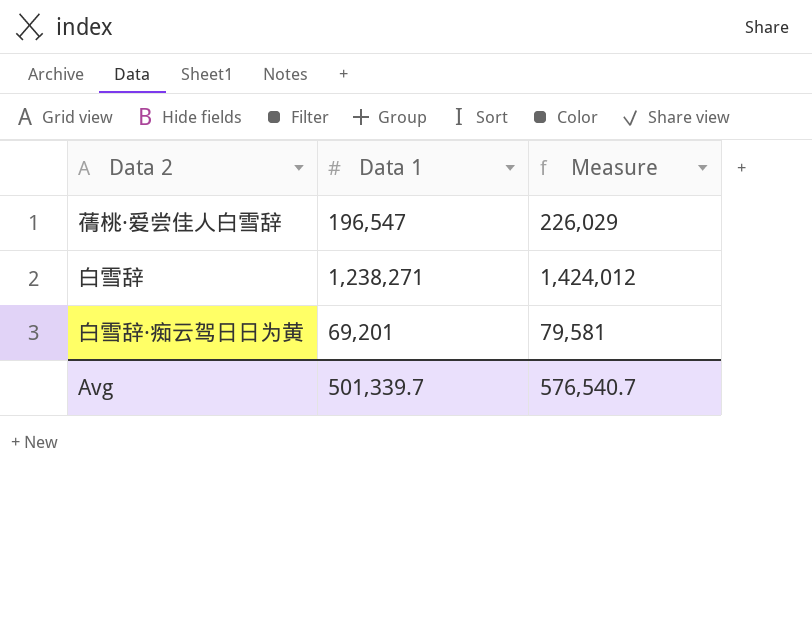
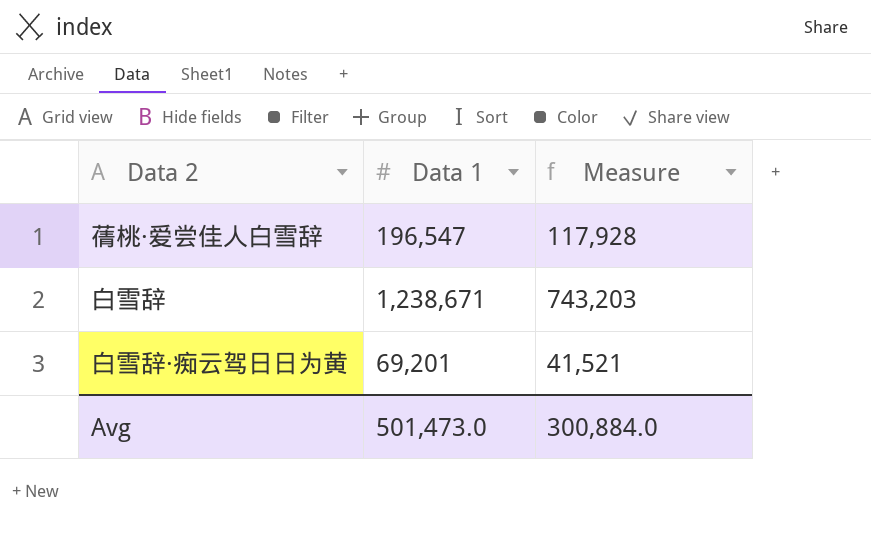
column Measure | formula: [Data 1] * 1.15 -> [Data 1] * 0.6
白雪辞 | Data 1: 1,238,271 -> 1,238,671
Avg | Data 1: 501,339.7 -> 501,473.0
Avg | Measure: 576,540.7 -> 300,884.0

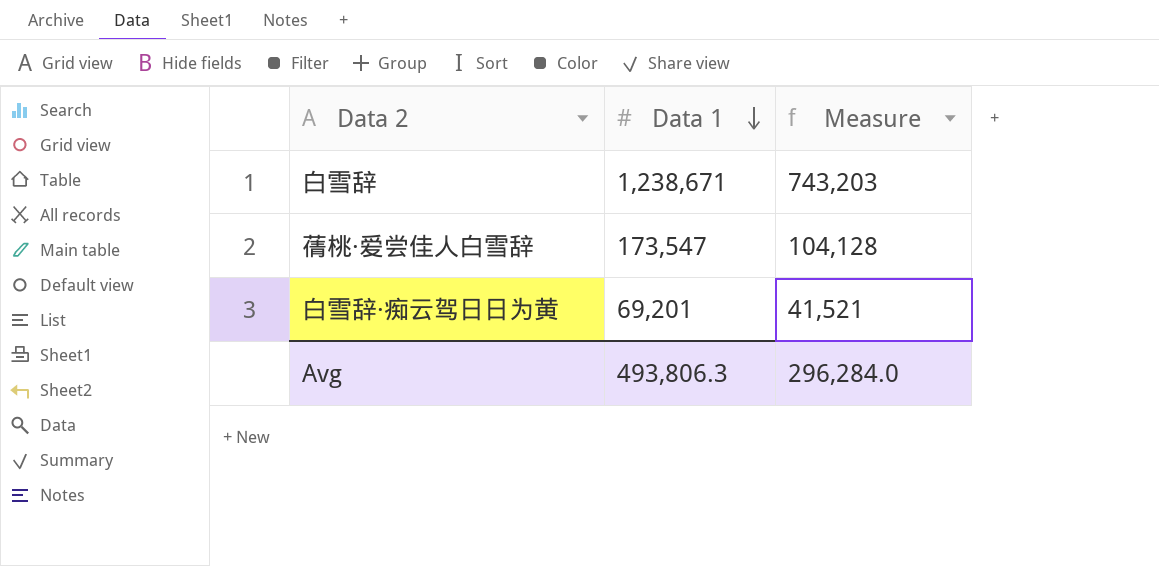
row order: none -> Data 1 descending
蒨桃·爱尝佳人白雪辞 | Data 1: 196,547 -> 173,547
蒨桃·爱尝佳人白雪辞 | Measure: 117,928 -> 104,128
Avg | Data 1: 501,473.0 -> 493,806.3
Avg | Measure: 300,884.0 -> 296,284.0

